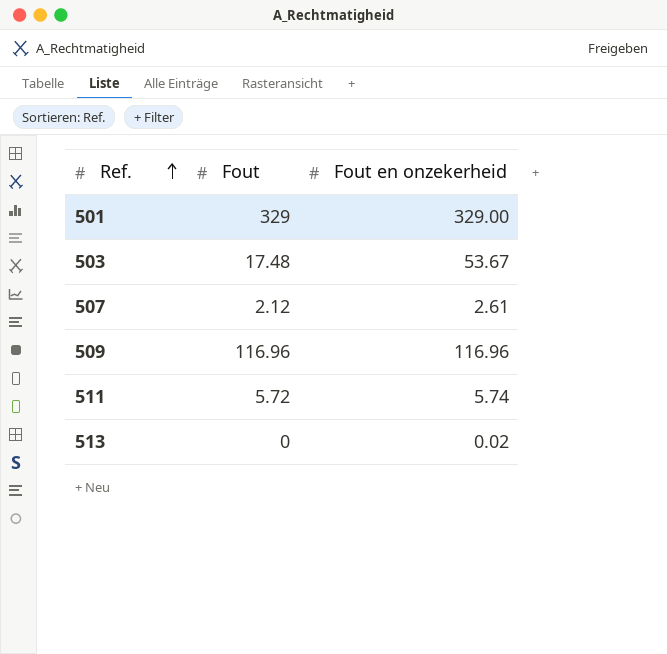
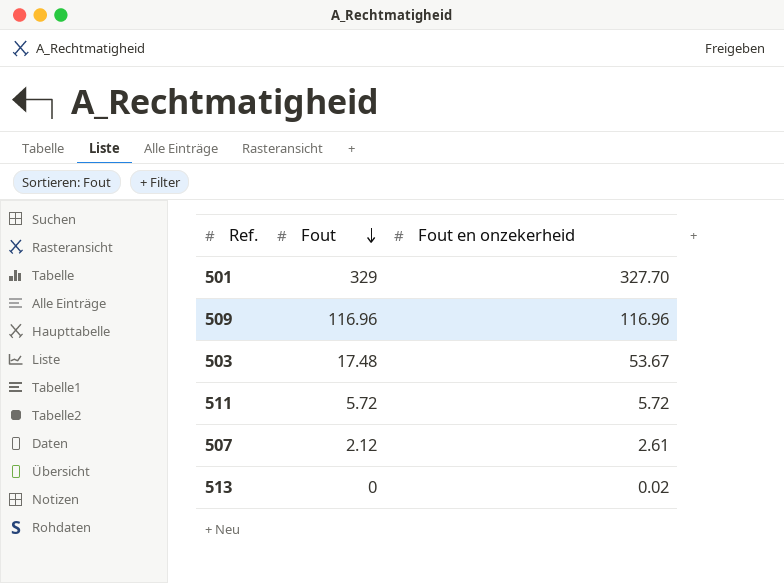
row order: Ref. ascending -> Fout descending
501 | Fout en onzekerheid: 329.00 -> 327.70
511 | Fout en onzekerheid: 5.74 -> 5.72

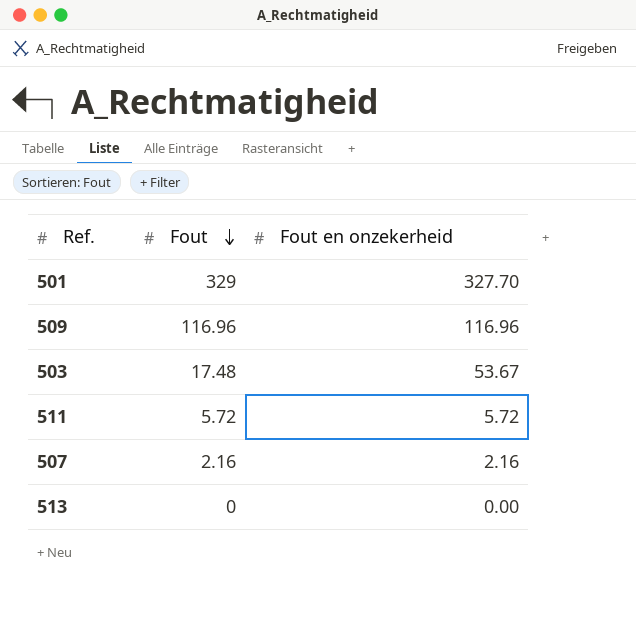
507 | Fout: 2.12 -> 2.16
507 | Fout en onzekerheid: 2.61 -> 2.16
513 | Fout en onzekerheid: 0.02 -> 0.00

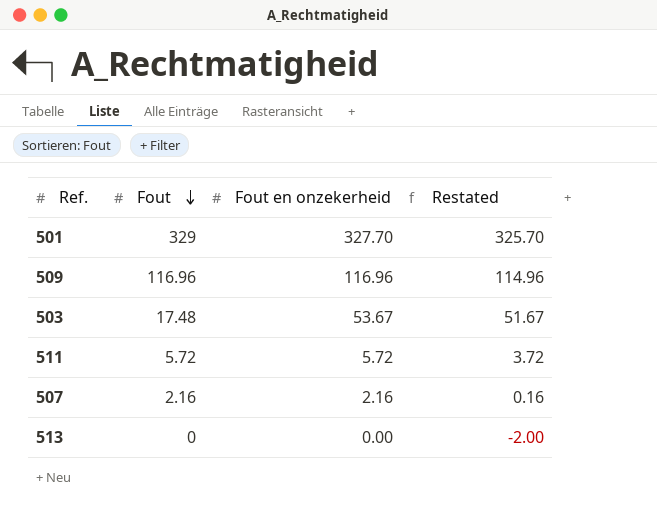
column Restated | formula: none -> [Fout en onzekerheid] - 2

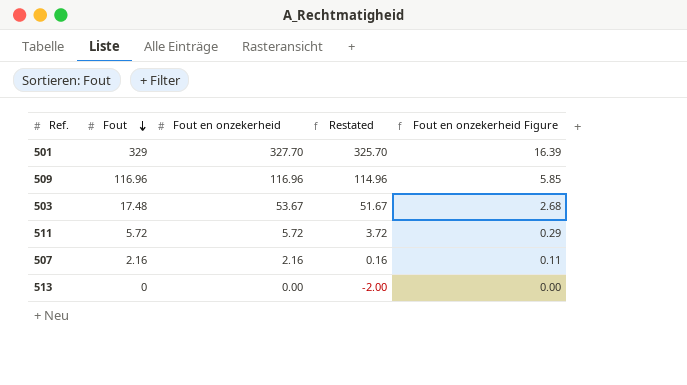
column Fout en onzekerheid Figure | formula: none -> [Fout en onzekerheid] * 0.05

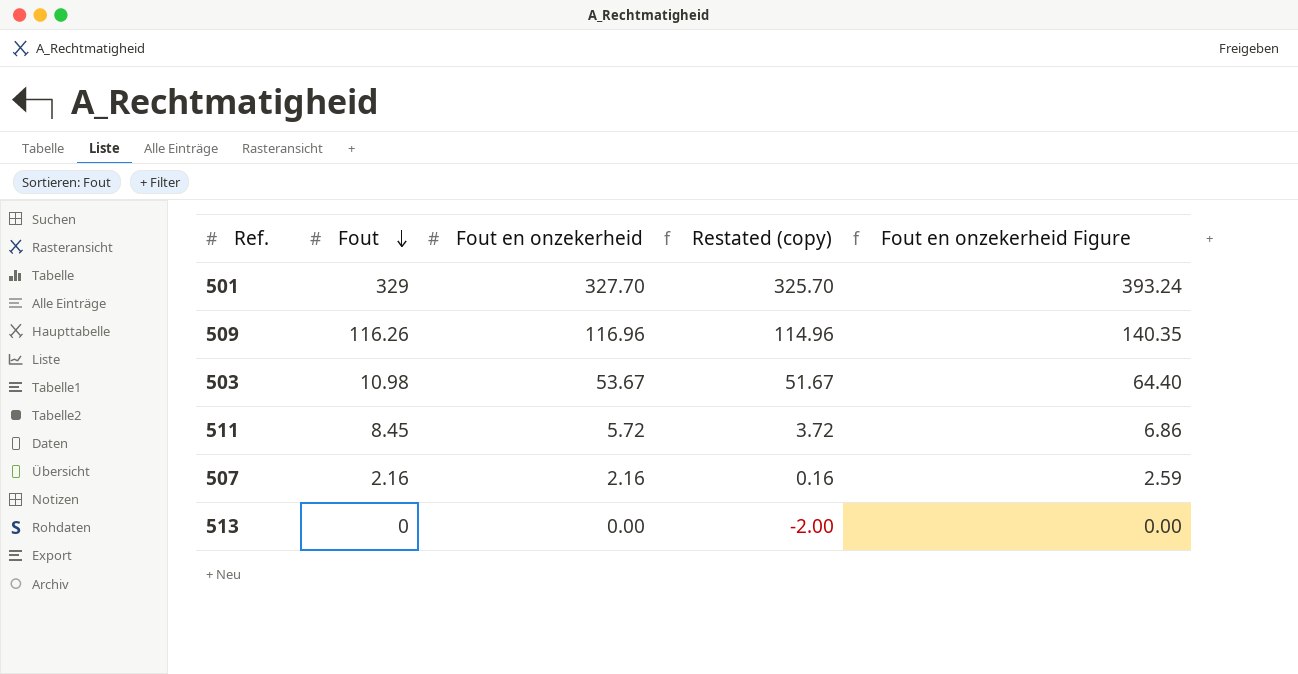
column name: Restated -> Restated (copy)
column Fout en onzekerheid Figure | formula: [Fout en onzekerheid] * 0.05 -> [Fout en onzekerheid] * 1.2
509 | Fout: 116.96 -> 116.26
503 | Fout: 17.48 -> 10.98
511 | Fout: 5.72 -> 8.45

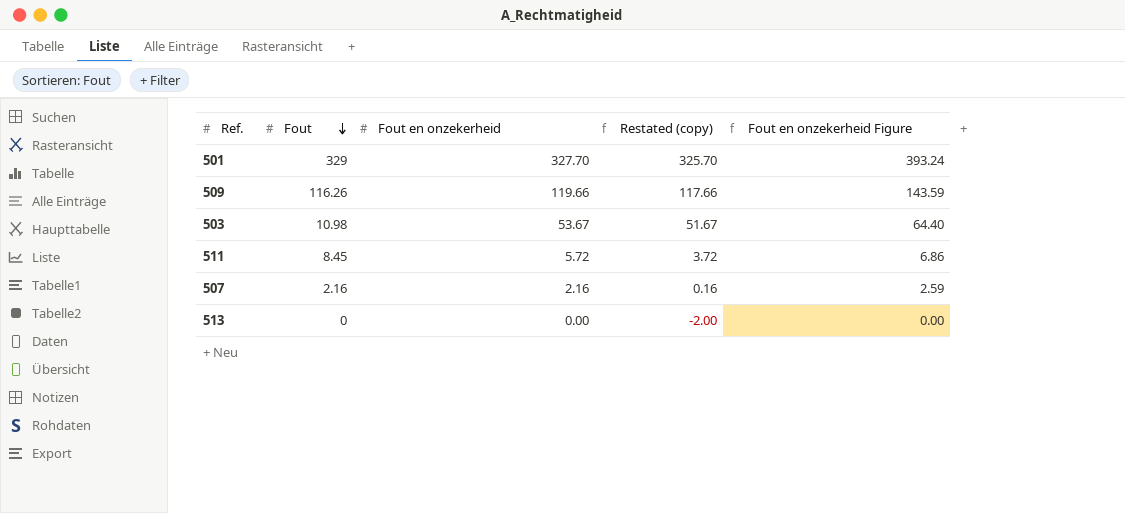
509 | Fout en onzekerheid: 116.96 -> 119.66
509 | Restated (copy): 114.96 -> 117.66
509 | Fout en onzekerheid Figure: 140.35 -> 143.59

